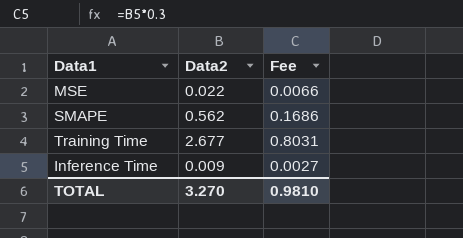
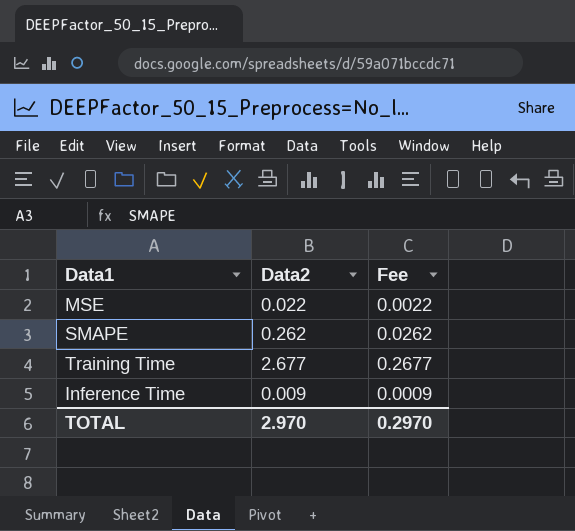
column Fee | formula: [Data2] * 0.3 -> [Data2] * 0.1
SMAPE | Data2: 0.562 -> 0.262
TOTAL | Data2: 3.270 -> 2.970
TOTAL | Fee: 0.9810 -> 0.2970

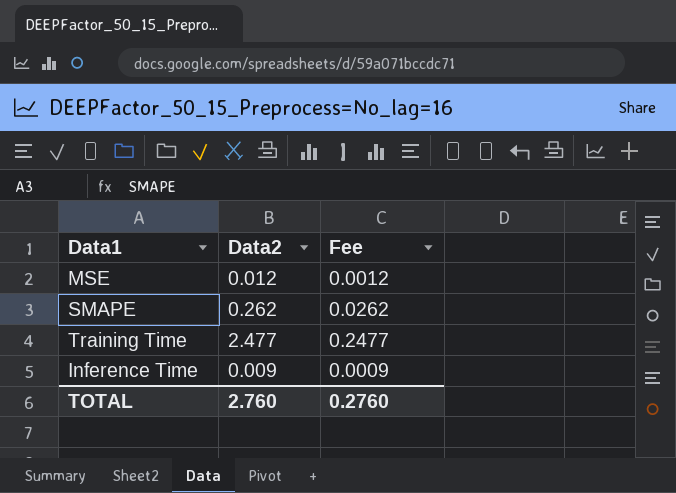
MSE | Data2: 0.022 -> 0.012
MSE | Fee: 0.0022 -> 0.0012
Training Time | Data2: 2.677 -> 2.477
Training Time | Fee: 0.2677 -> 0.2477
TOTAL | Data2: 2.970 -> 2.760
TOTAL | Fee: 0.2970 -> 0.2760

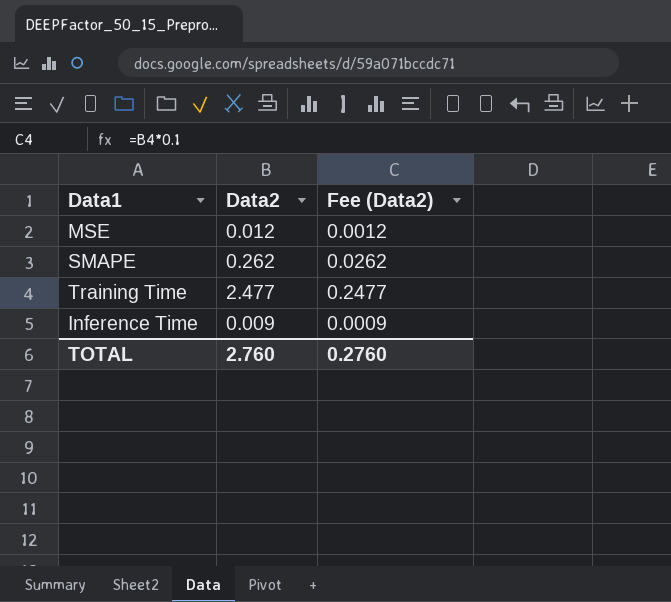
column name: Fee -> Fee (Data2)

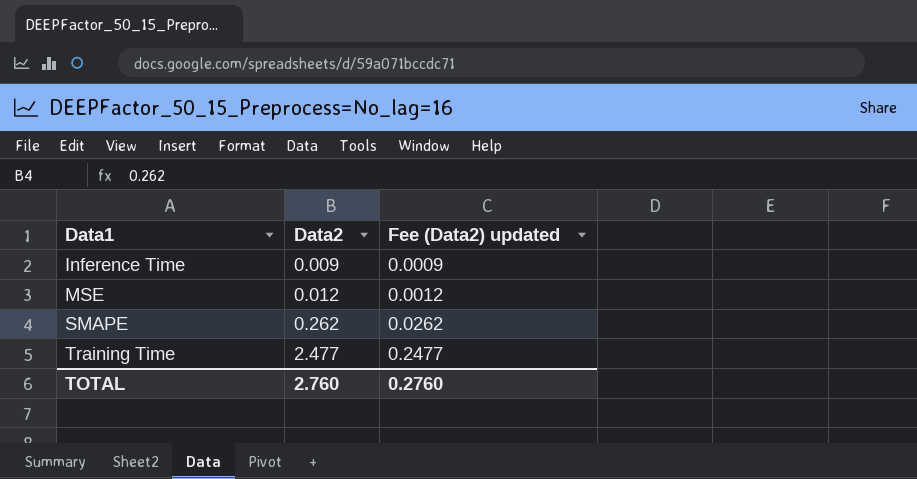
row order: none -> Data1 ascending
column name: Fee (Data2) -> Fee (Data2) updated

